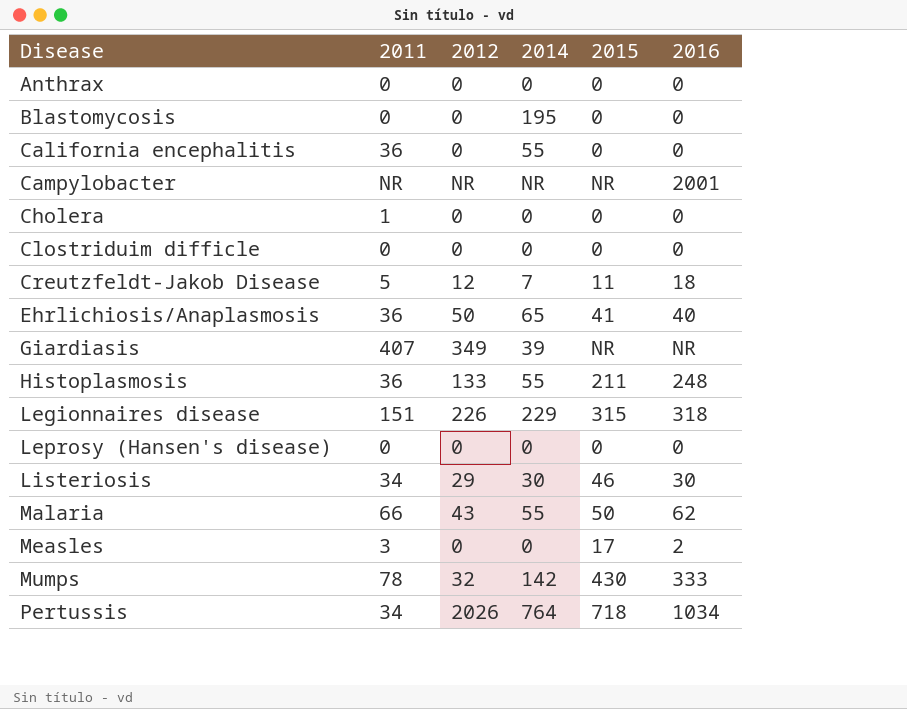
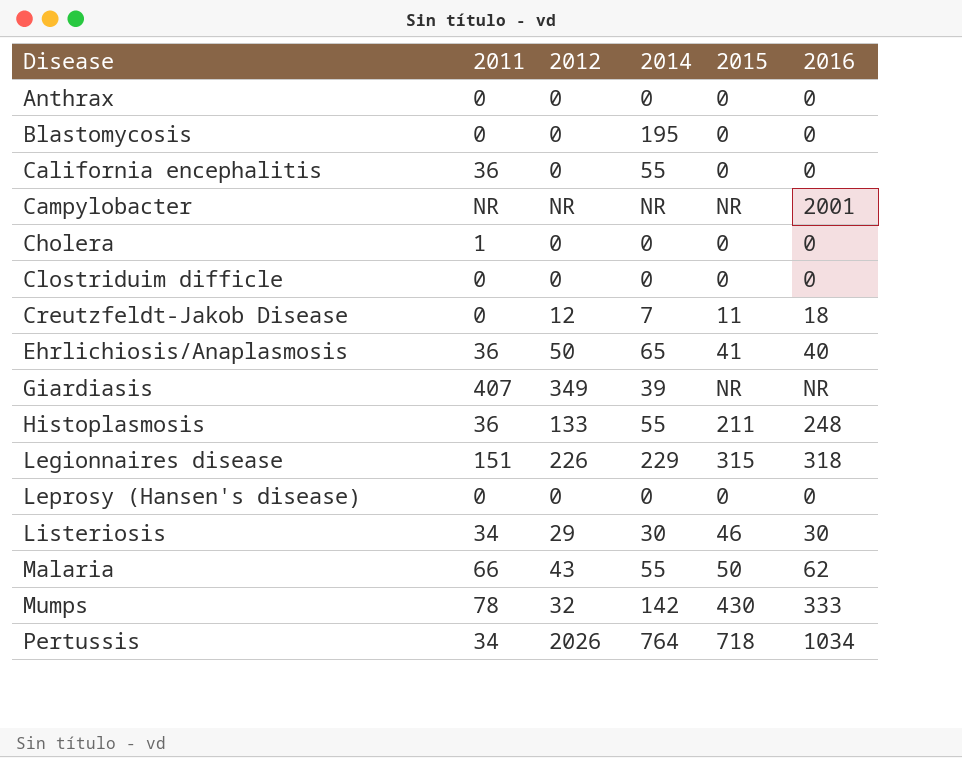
row Measles: 3 | 0 | 0 | 17 | 2 -> none
Creutzfeldt-Jakob Disease | 2011: 5 -> 0

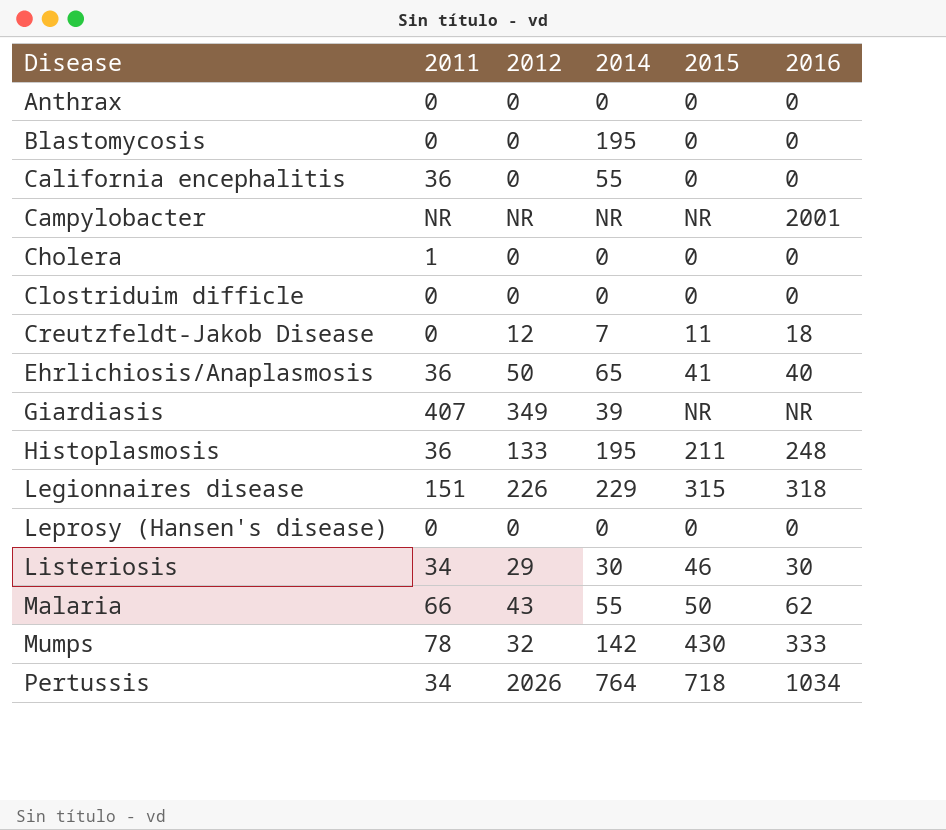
Histoplasmosis | 2014: 55 -> 195

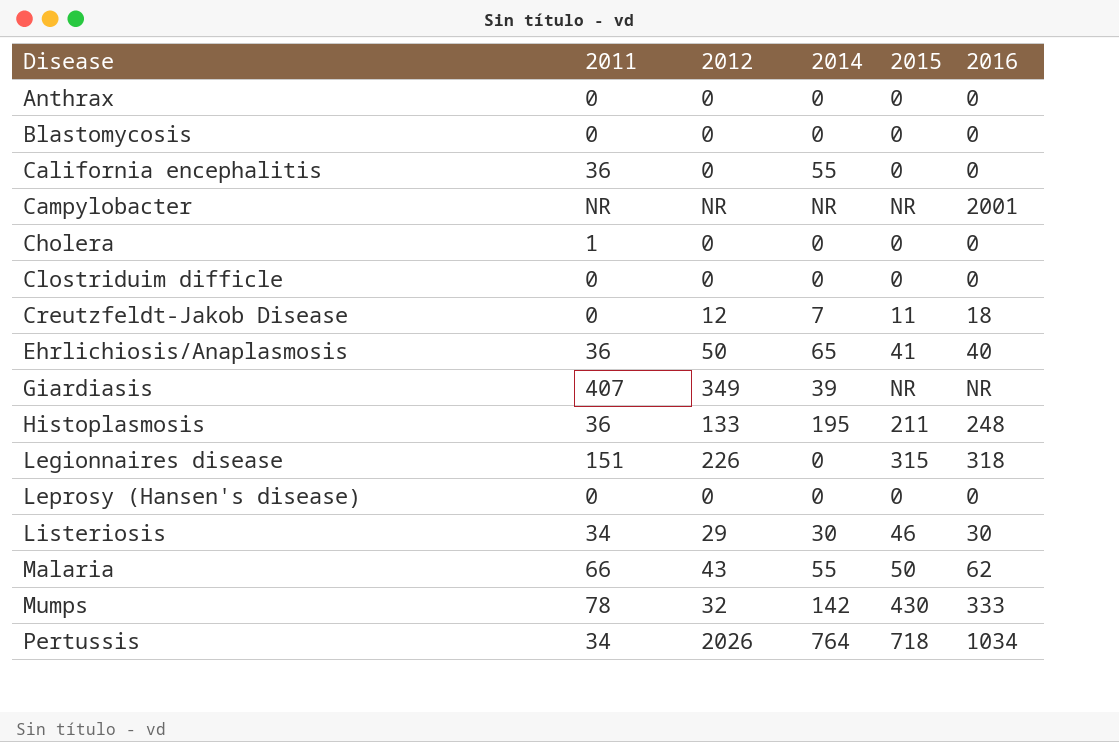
Blastomycosis | 2014: 195 -> 0
Legionnaires disease | 2014: 229 -> 0

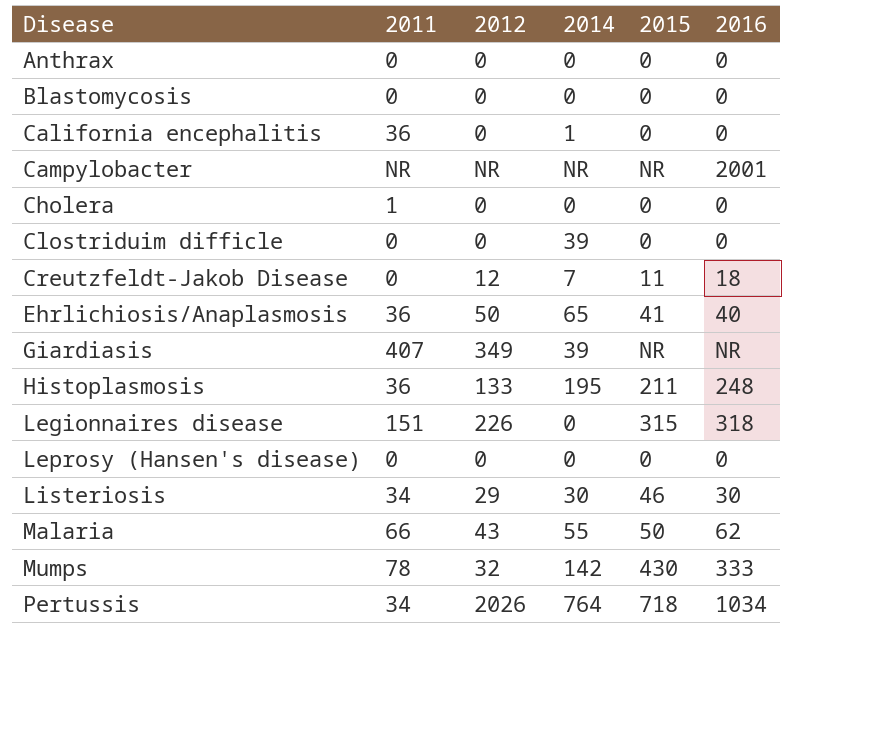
California encephalitis | 2014: 55 -> 1
Clostriduim difficle | 2014: 0 -> 39

